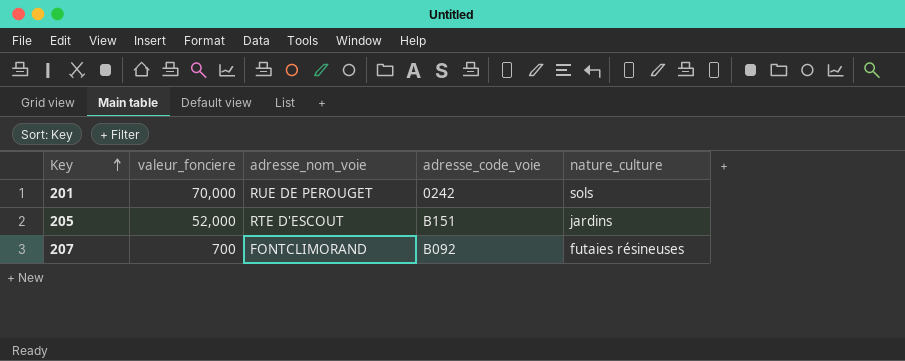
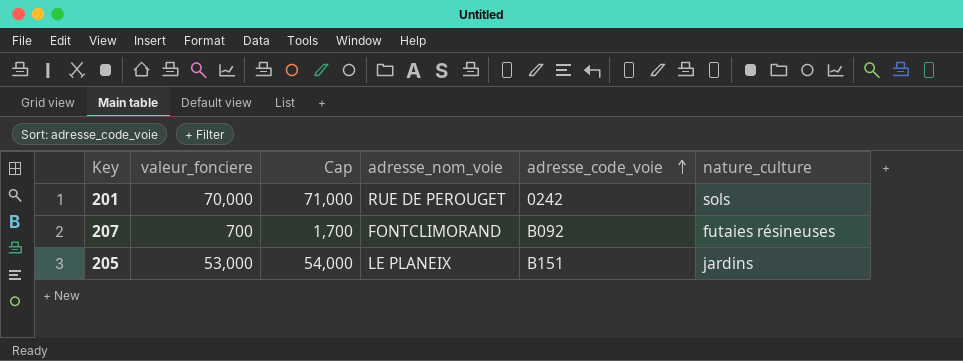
row order: Key ascending -> adresse_code_voie ascending
column Cap | formula: none -> [valeur_fonciere] + 1000
205 | valeur_fonciere: 52,000 -> 53,000
205 | adresse_nom_voie: RTE D'ESCOUT -> LE PLANEIX

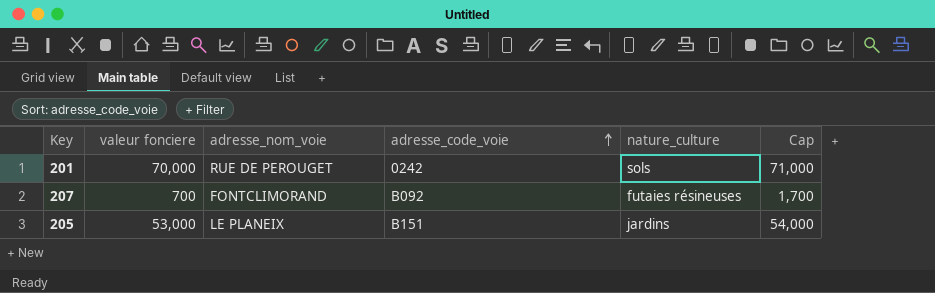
column name: valeur_fonciere -> valeur fonciere
column Cap | position: 3 -> 6

